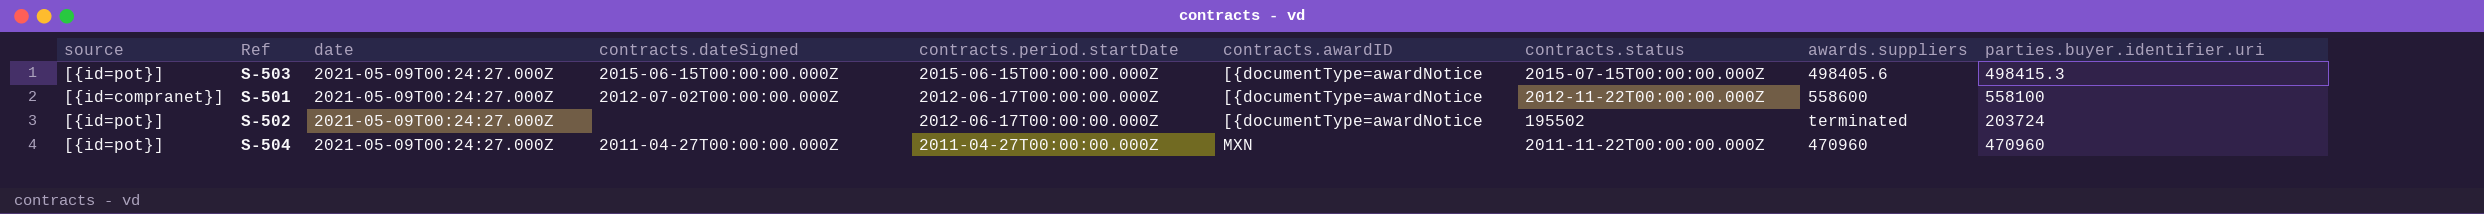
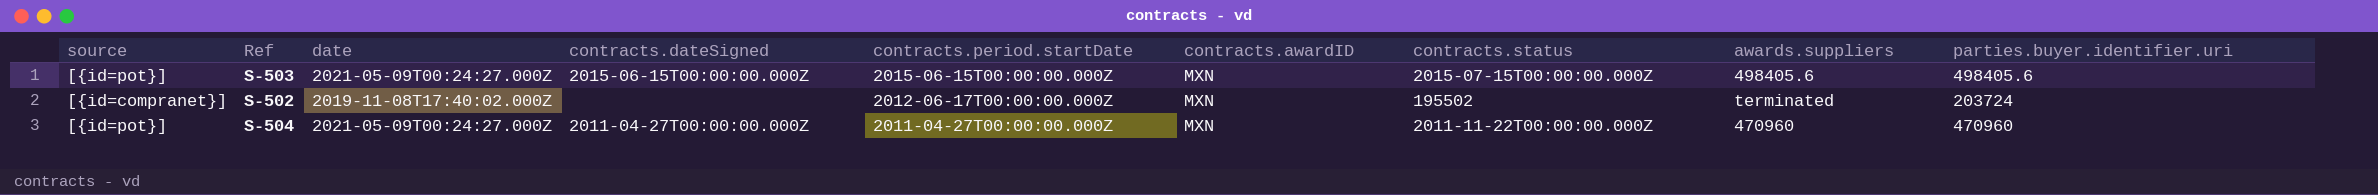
row S-501: [{id=compranet}] | 2021-05-09T00:24:27.000Z | 2012-07-02T00:00:00.000Z | 2012-06-17T00:00:00.000Z | [{documentType=awardNotice | 2012-11-22T00:00:00.000Z | 558600 | 558100 -> none
S-503 | contracts.awardID: [{documentType=awardNotice -> MXN
S-503 | parties.buyer.identifier.uri: 498415.3 -> 498405.6
S-502 | source: [{id=pot}] -> [{id=compranet}]
S-502 | date: 2021-05-09T00:24:27.000Z -> 2019-11-08T17:40:02.000Z
S-502 | contracts.awardID: [{documentType=awardNotice -> MXN

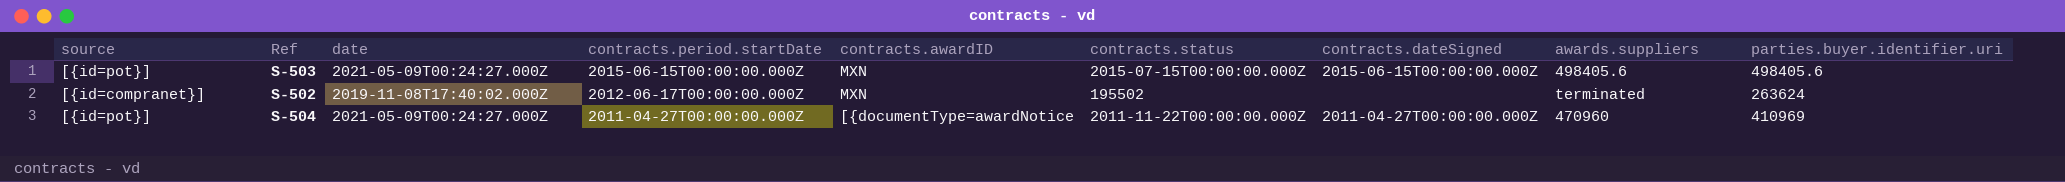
column contracts.dateSigned | position: 4 -> 7
S-502 | parties.buyer.identifier.uri: 203724 -> 263624
S-504 | contracts.awardID: MXN -> [{documentType=awardNotice
S-504 | parties.buyer.identifier.uri: 470960 -> 410969

